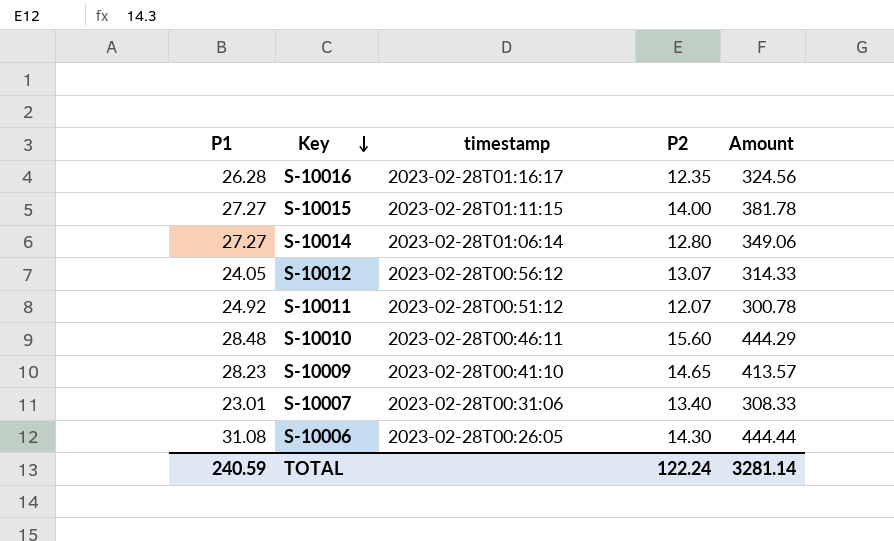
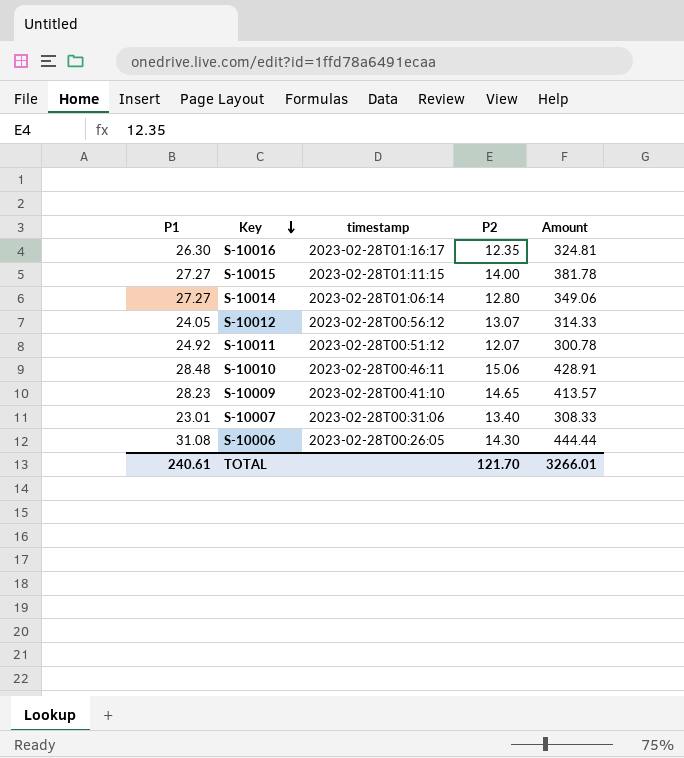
S-10016 | P1: 26.28 -> 26.30
S-10016 | Amount: 324.56 -> 324.81
S-10010 | P2: 15.60 -> 15.06
S-10010 | Amount: 444.29 -> 428.91
TOTAL | P1: 240.59 -> 240.61
TOTAL | P2: 122.24 -> 121.70
TOTAL | Amount: 3281.14 -> 3266.01

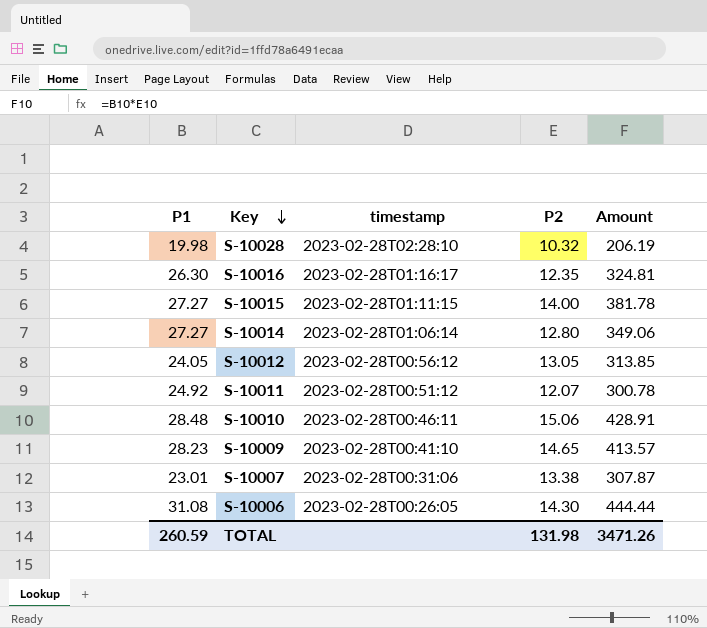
row S-10028: none -> 19.98 | 2023-02-28T02:28:10 | 10.32 | 206.19
S-10012 | P2: 13.07 -> 13.05
S-10012 | Amount: 314.33 -> 313.85
S-10007 | P2: 13.40 -> 13.38
S-10007 | Amount: 308.33 -> 307.87
TOTAL | P1: 240.61 -> 260.59
TOTAL | P2: 121.70 -> 131.98
TOTAL | Amount: 3266.01 -> 3471.26

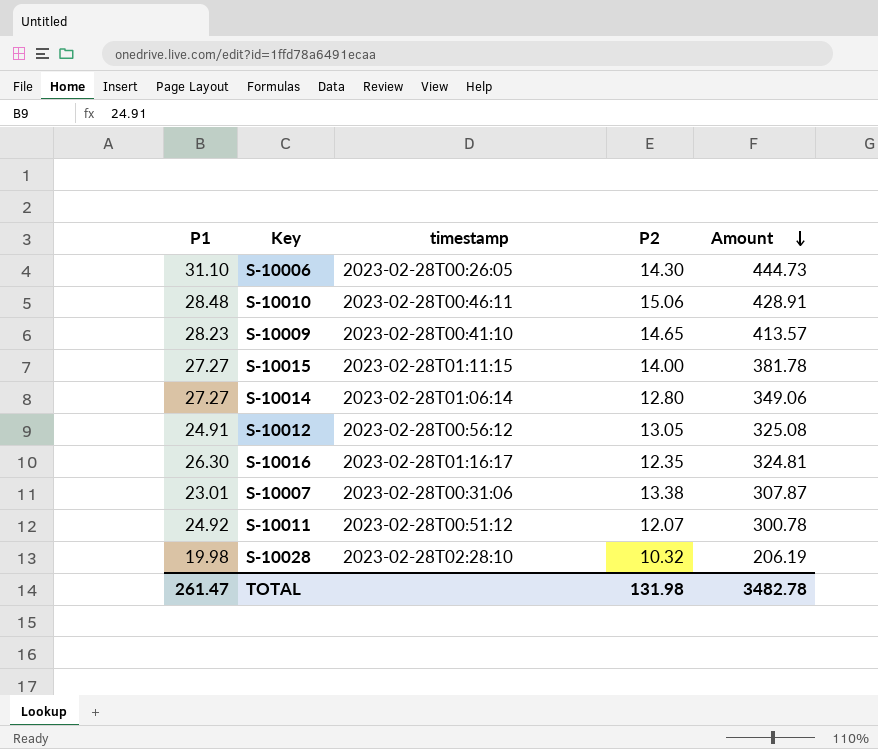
row order: Key descending -> Amount descending
S-10006 | P1: 31.08 -> 31.10
S-10006 | Amount: 444.44 -> 444.73
S-10012 | P1: 24.05 -> 24.91
S-10012 | Amount: 313.85 -> 325.08
TOTAL | P1: 260.59 -> 261.47
TOTAL | Amount: 3471.26 -> 3482.78

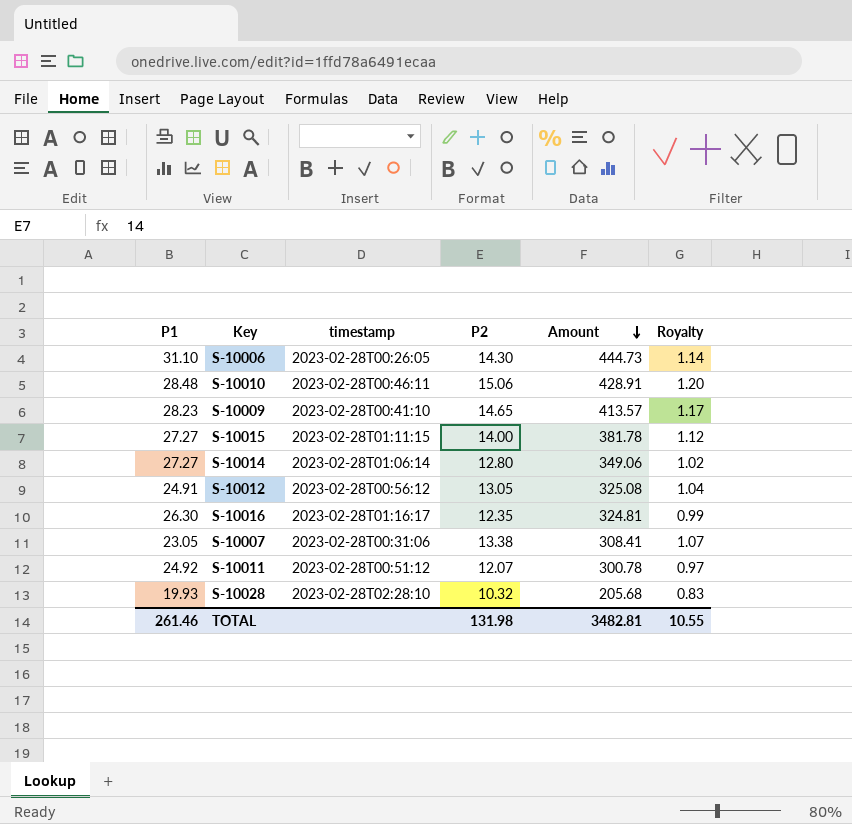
column Royalty | formula: none -> [P2] * 0.08
S-10007 | P1: 23.01 -> 23.05
S-10007 | Amount: 307.87 -> 308.41
S-10028 | P1: 19.98 -> 19.93
S-10028 | Amount: 206.19 -> 205.68
TOTAL | P1: 261.47 -> 261.46
TOTAL | Amount: 3482.78 -> 3482.81

